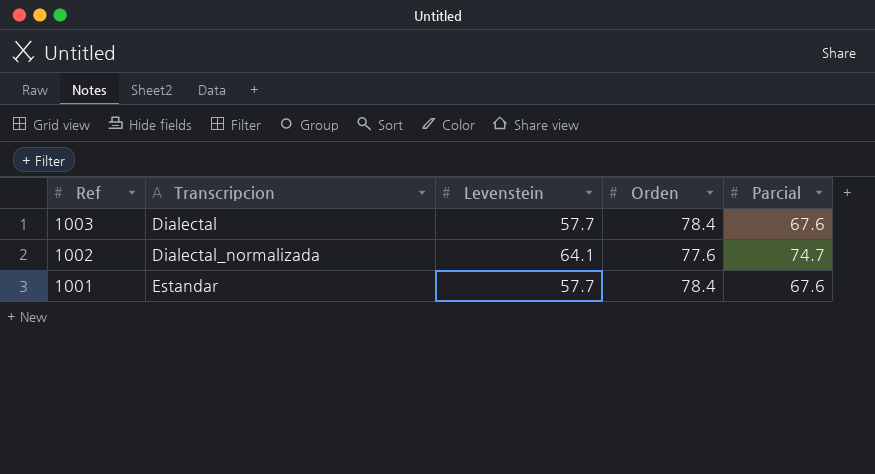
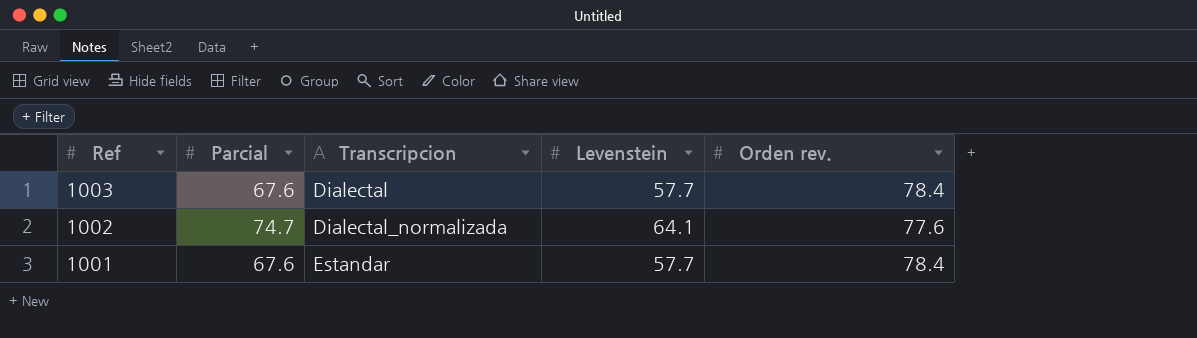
column Parcial | position: 5 -> 2
column name: Orden -> Orden rev.

